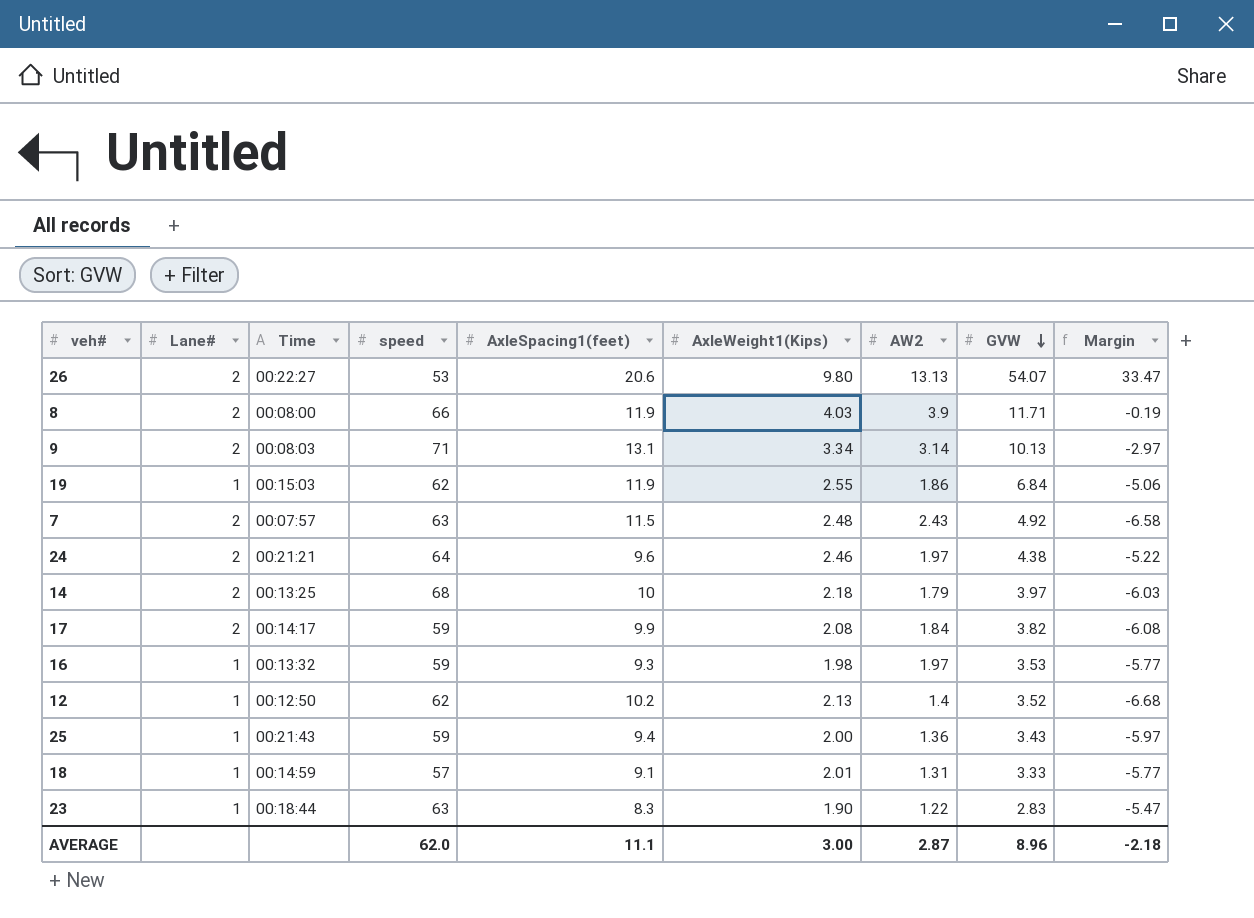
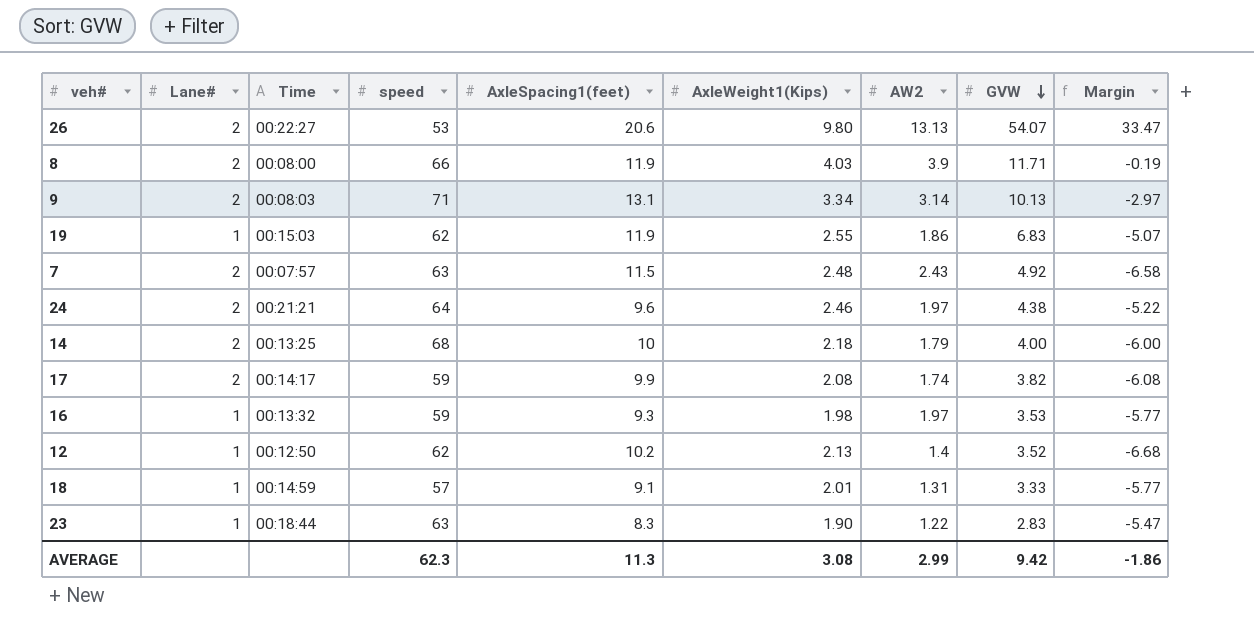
row 25: 1 | 00:21:43 | 59 | 9.4 | 2.00 | 1.36 | 3.43 | -5.97 -> none
19 | GVW: 6.84 -> 6.83
19 | Margin: -5.06 -> -5.07
14 | GVW: 3.97 -> 4.00
14 | Margin: -6.03 -> -6.00
17 | AW2: 1.84 -> 1.74
AVERAGE | speed: 62.0 -> 62.3
AVERAGE | AxleSpacing1(feet): 11.1 -> 11.3
AVERAGE | AxleWeight1(Kips): 3.00 -> 3.08
AVERAGE | AW2: 2.87 -> 2.99
AVERAGE | GVW: 8.96 -> 9.42
AVERAGE | Margin: -2.18 -> -1.86

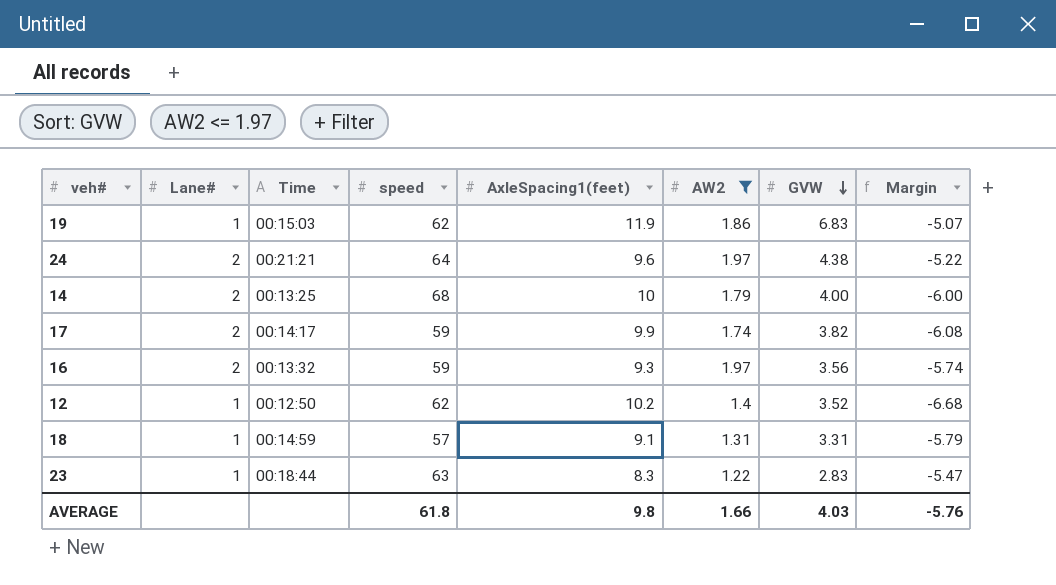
filter: none -> AW2 <= 1.97
column AxleWeight1(Kips) | position: 6 -> none
16 | Lane#: 1 -> 2
16 | GVW: 3.53 -> 3.56
16 | Margin: -5.77 -> -5.74
18 | GVW: 3.33 -> 3.31
18 | Margin: -5.77 -> -5.79
AVERAGE | speed: 62.3 -> 61.8
AVERAGE | AxleSpacing1(feet): 11.3 -> 9.8
AVERAGE | AW2: 2.99 -> 1.66
AVERAGE | GVW: 9.42 -> 4.03
AVERAGE | Margin: -1.86 -> -5.76

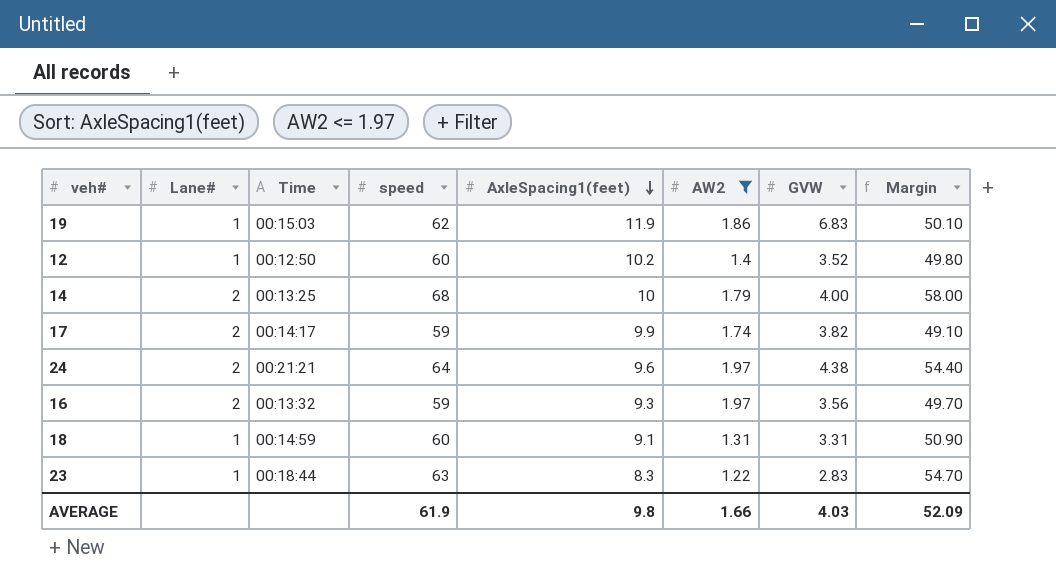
row order: GVW descending -> AxleSpacing1(feet) descending
column Margin | formula: [GVW] - [AxleSpacing1(feet)] -> [speed] - [AxleSpacing1(feet)]
12 | speed: 62 -> 60
18 | speed: 57 -> 60
AVERAGE | speed: 61.8 -> 61.9
AVERAGE | Margin: -5.76 -> 52.09

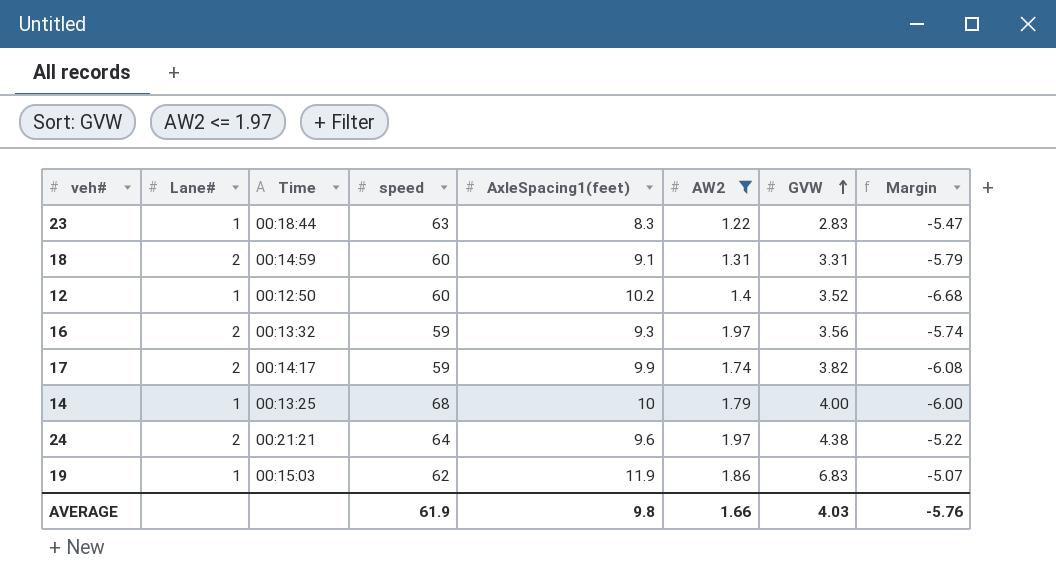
row order: AxleSpacing1(feet) descending -> GVW ascending
column Margin | formula: [speed] - [AxleSpacing1(feet)] -> [GVW] - [AxleSpacing1(feet)]
18 | Lane#: 1 -> 2
14 | Lane#: 2 -> 1
AVERAGE | Margin: 52.09 -> -5.76

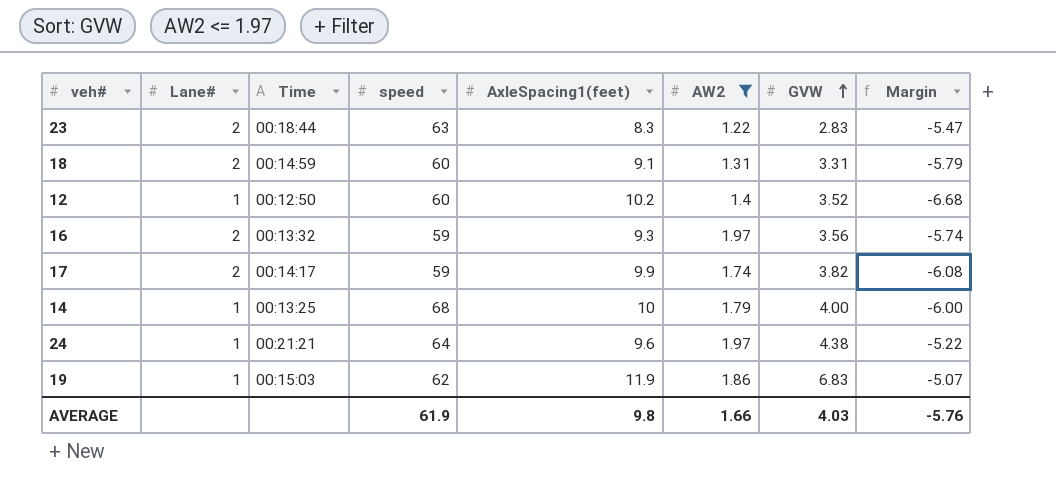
23 | Lane#: 1 -> 2
24 | Lane#: 2 -> 1

